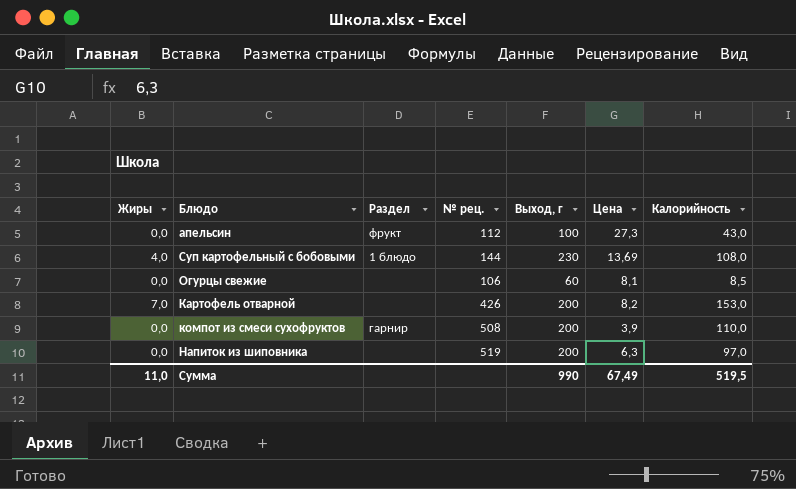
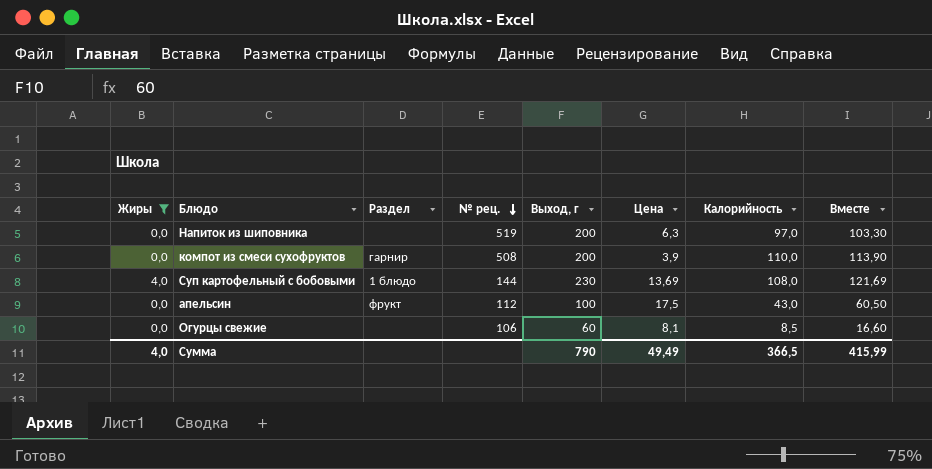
filter: none -> Жиры != 7,0
row order: none -> № рец. descending
column Вместе | formula: none -> [Цена] + [Калорийность]
апельсин | Цена: 27,3 -> 17,5
Сумма | Жиры: 11,0 -> 4,0
Сумма | Выход, г: 990 -> 790
Сумма | Цена: 67,49 -> 49,49
Сумма | Калорийность: 519,5 -> 366,5

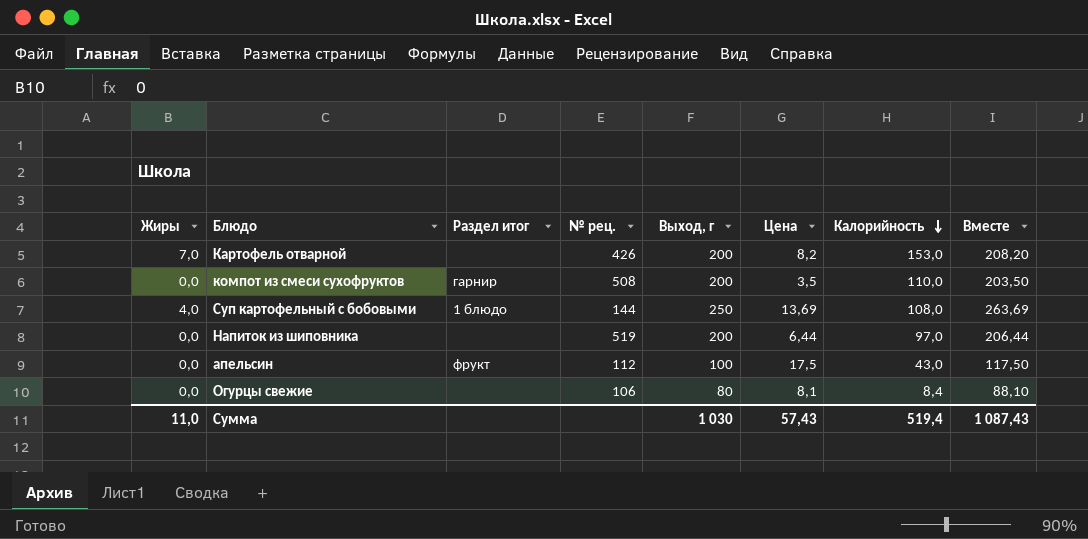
filter: Жиры != 7,0 -> none
row order: № рец. descending -> Калорийность descending
column name: Раздел -> Раздел итог
column Вместе | formula: [Цена] + [Калорийность] -> [Выход, г] + [Цена]
компот из смеси сухофруктов | Цена: 3,9 -> 3,5
Суп картофельный с бобовыми | Выход, г: 230 -> 250
Напиток из шиповника | Цена: 6,3 -> 6,44
Огурцы свежие | Выход, г: 60 -> 80
Огурцы свежие | Калорийность: 8,5 -> 8,4
Сумма | Жиры: 4,0 -> 11,0
Сумма | Выход, г: 790 -> 1 030
Сумма | Цена: 49,49 -> 57,43
Сумма | Калорийность: 366,5 -> 519,4
Сумма | Вместе: 415,99 -> 1 087,43

